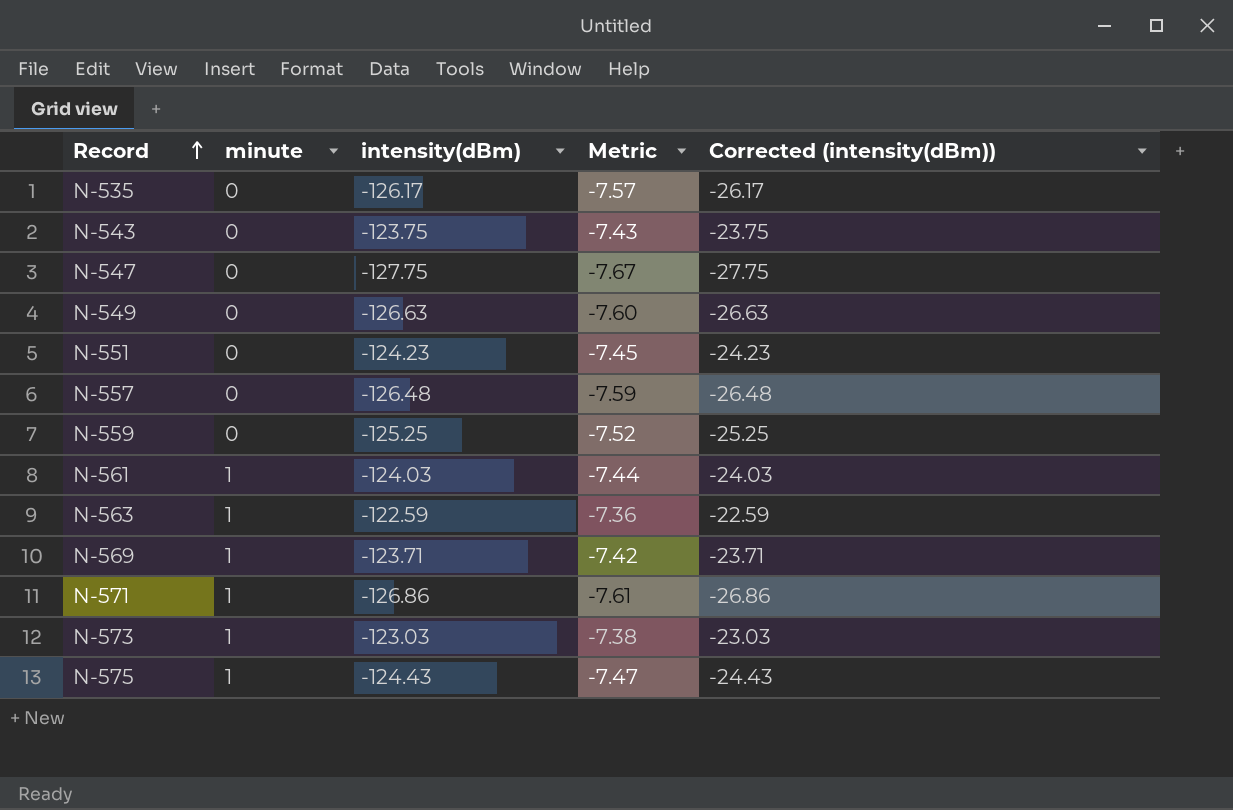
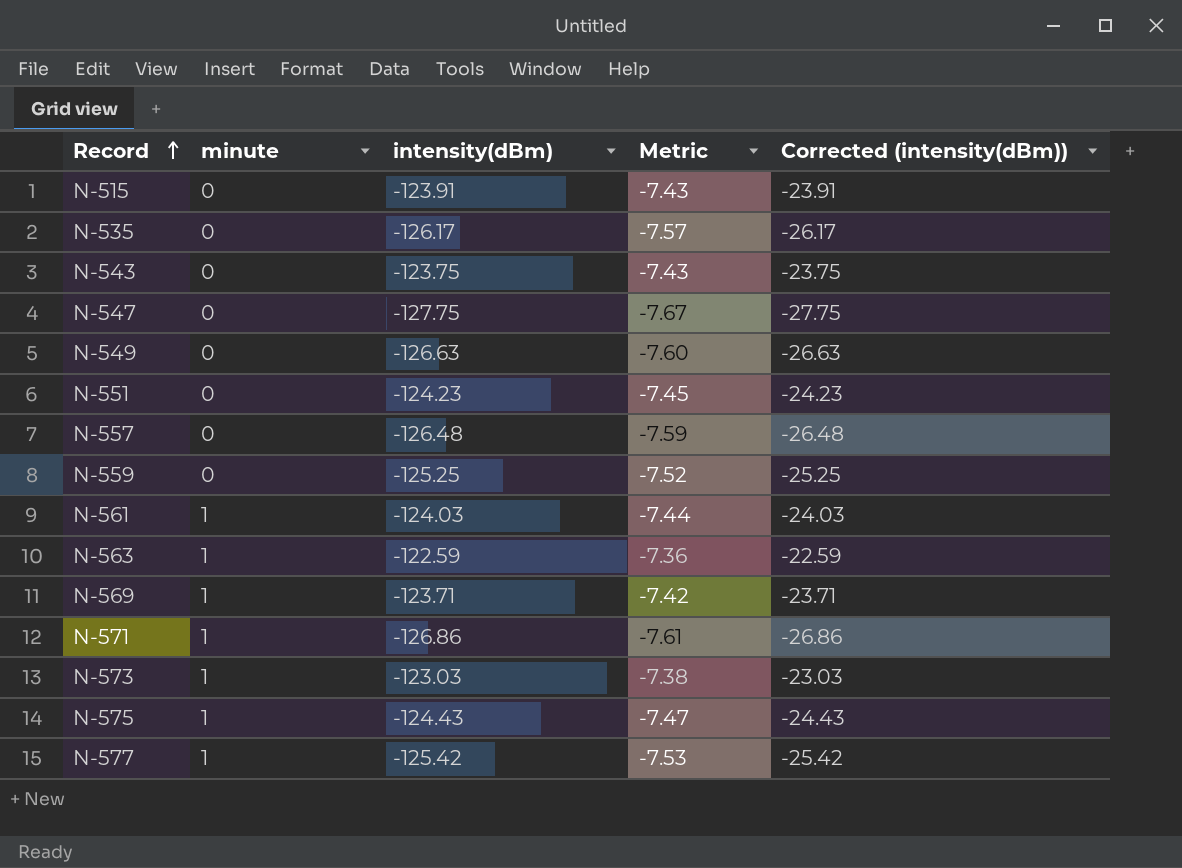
row N-515: none -> 0 | -123.91 | -7.43 | -23.91
row N-577: none -> 1 | -125.42 | -7.53 | -25.42

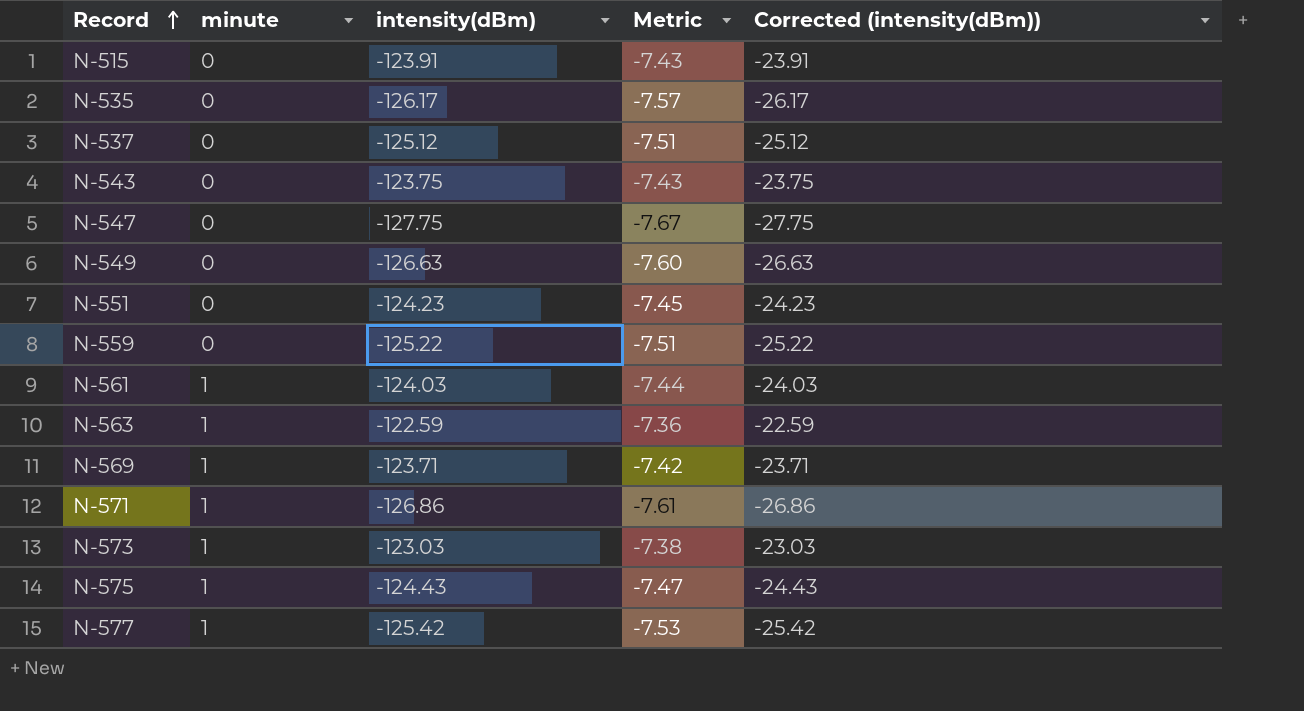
row N-557: 0 | -126.48 | -7.59 | -26.48 -> none
row N-537: none -> 0 | -125.12 | -7.51 | -25.12
N-559 | intensity(dBm): -125.25 -> -125.22
N-559 | Metric: -7.52 -> -7.51
N-559 | Corrected (intensity(dBm)): -25.25 -> -25.22

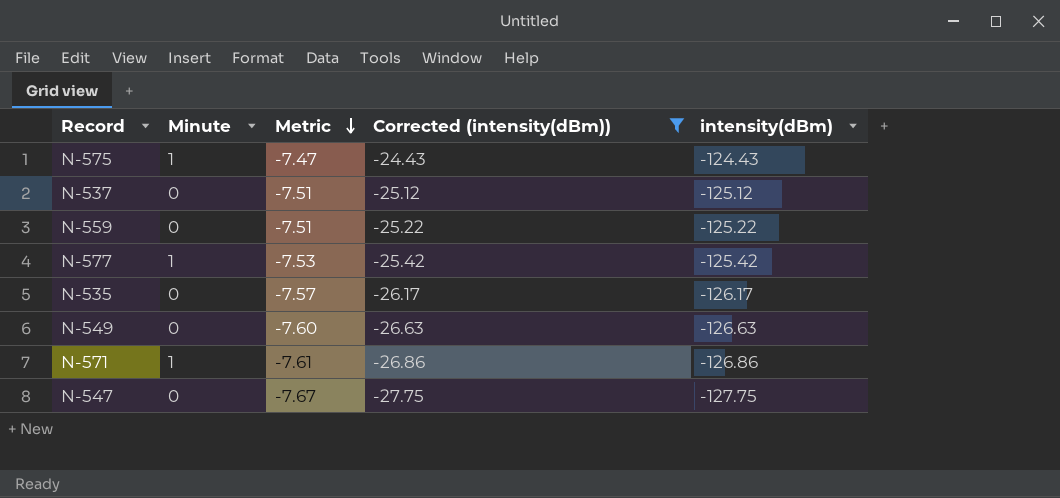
filter: none -> Corrected (intensity(dBm)) <= -24.43
row order: Record ascending -> Metric descending
column name: minute -> Minute
column intensity(dBm) | position: 3 -> 5

